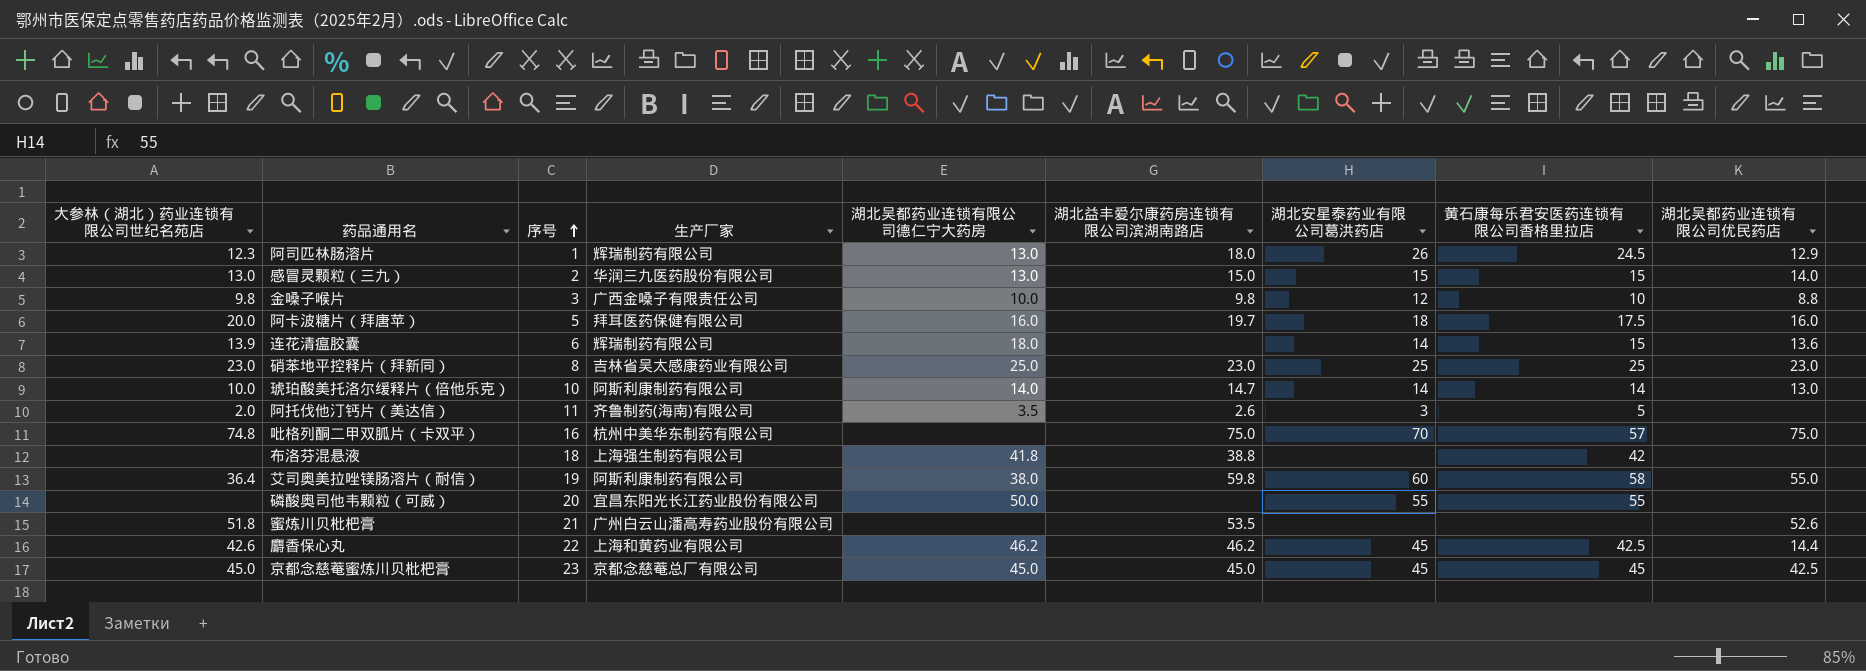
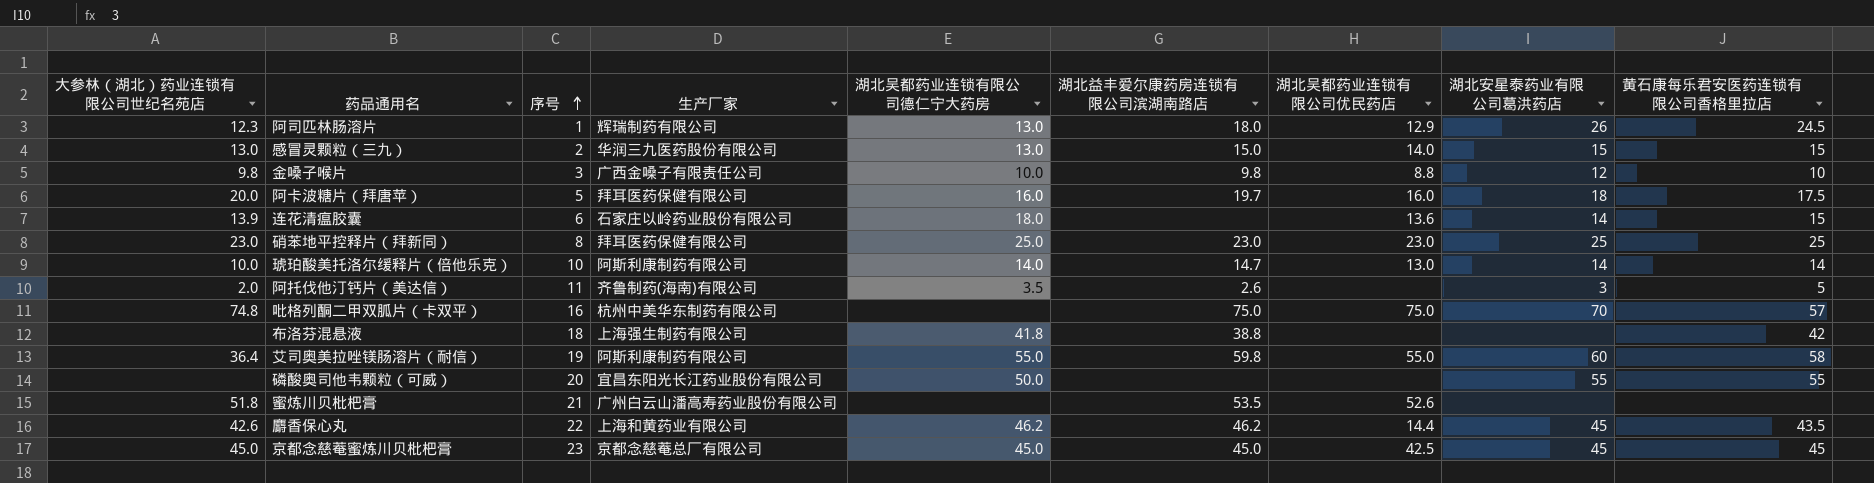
column 湖北吴都药业连锁有限公司优民药店 | position: 9 -> 7
连花清瘟胶囊 | 生产厂家: 辉瑞制药有限公司 -> 石家庄以岭药业股份有限公司
硝苯地平控释片（拜新同） | 生产厂家: 吉林省吴太感康药业有限公司 -> 拜耳医药保健有限公司
艾司奥美拉唑镁肠溶片（耐信） | 湖北吴都药业连锁有限公司德仁宁大药房: 38.0 -> 55.0
麝香保心丸 | 黄石康每乐君安医药连锁有限公司香格里拉店: 42.5 -> 43.5

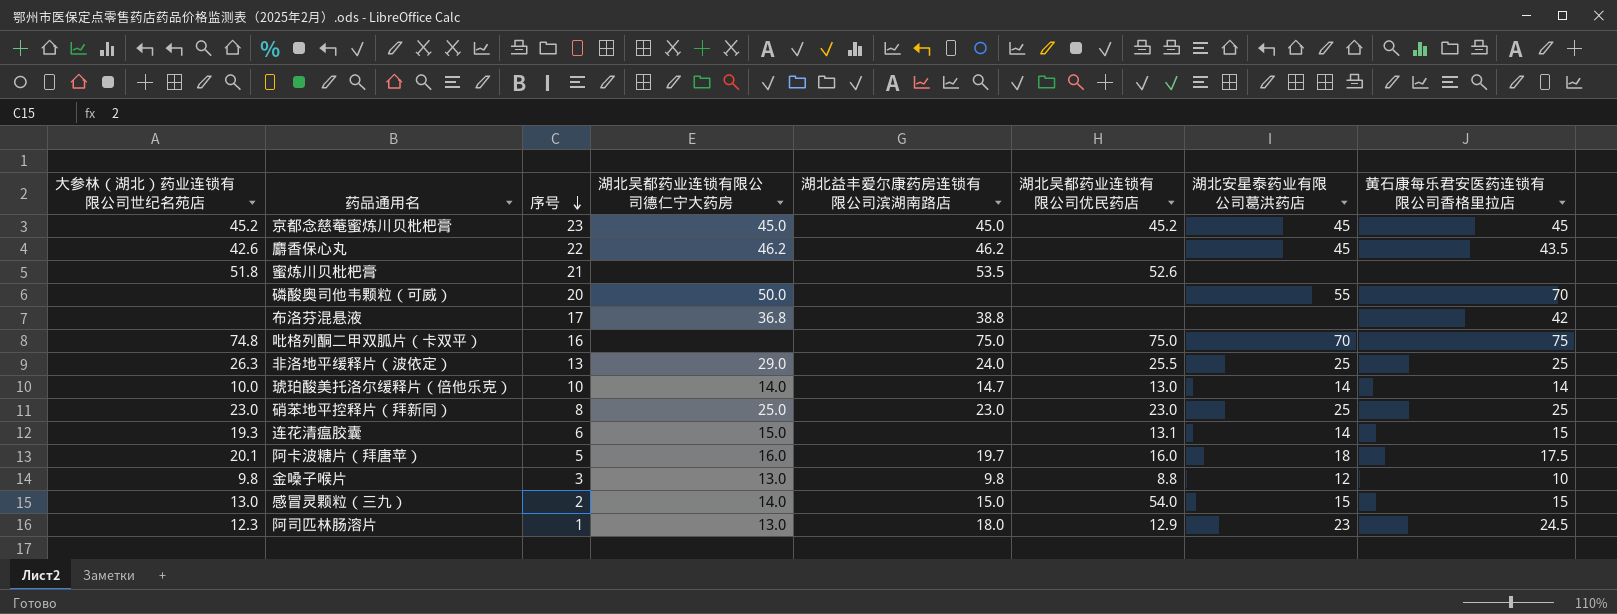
row order: 序号 ascending -> 序号 descending
column 生产厂家 | position: 4 -> none
row 阿托伐他汀钙片（美达信）: 2.0 | 11 | 齐鲁制药(海南)有限公司 | 3.5 | 2.6 | none | 3 | 5 -> none
row 艾司奥美拉唑镁肠溶片（耐信）: 36.4 | 19 | 阿斯利康制药有限公司 | 55.0 | 59.8 | 55.0 | 60 | 58 -> none
京都念慈菴蜜炼川贝枇杷膏 | 大参林（湖北）药业连锁有限公司世纪名苑店: 45.0 -> 45.2
京都念慈菴蜜炼川贝枇杷膏 | 湖北吴都药业连锁有限公司优民药店: 42.5 -> 45.2
麝香保心丸 | 湖北吴都药业连锁有限公司优民药店: 14.4 -> none
磷酸奥司他韦颗粒（可威） | 黄石康每乐君安医药连锁有限公司香格里拉店: 55 -> 70
布洛芬混悬液 | 序号: 18 -> 17
布洛芬混悬液 | 湖北吴都药业连锁有限公司德仁宁大药房: 41.8 -> 36.8
吡格列酮二甲双胍片（卡双平） | 黄石康每乐君安医药连锁有限公司香格里拉店: 57 -> 75
row 非洛地平缓释片（波依定）: none -> 26.3 | 13 | 29.0 | 24.0 | 25.5 | 25 | 25
连花清瘟胶囊 | 大参林（湖北）药业连锁有限公司世纪名苑店: 13.9 -> 19.3
连花清瘟胶囊 | 湖北吴都药业连锁有限公司德仁宁大药房: 18.0 -> 15.0
连花清瘟胶囊 | 湖北吴都药业连锁有限公司优民药店: 13.6 -> 13.1
阿卡波糖片（拜唐苹） | 大参林（湖北）药业连锁有限公司世纪名苑店: 20.0 -> 20.1
金嗓子喉片 | 湖北吴都药业连锁有限公司德仁宁大药房: 10.0 -> 13.0
感冒灵颗粒（三九） | 湖北吴都药业连锁有限公司德仁宁大药房: 13.0 -> 14.0
感冒灵颗粒（三九） | 湖北吴都药业连锁有限公司优民药店: 14.0 -> 54.0
阿司匹林肠溶片 | 湖北安星泰药业有限公司葛洪药店: 26 -> 23

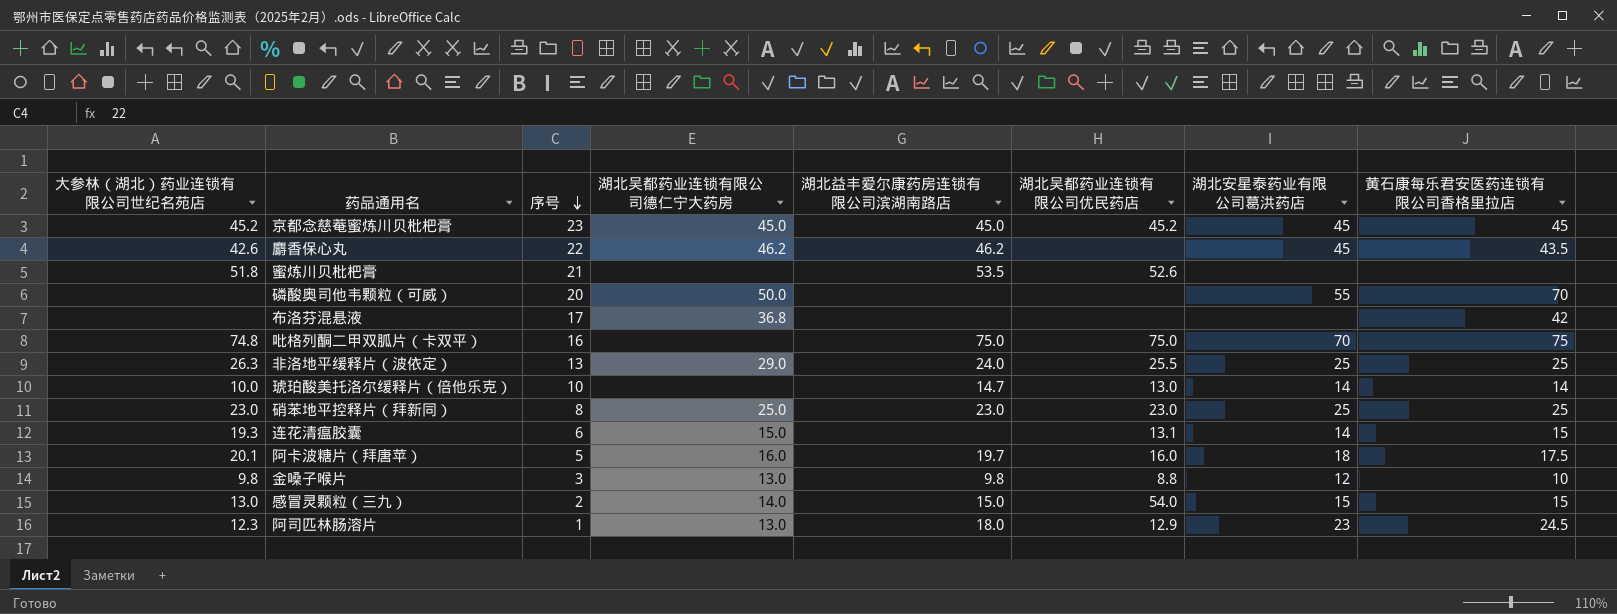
布洛芬混悬液 | 湖北益丰爱尔康药房连锁有限公司滨湖南路店: 38.8 -> none
琥珀酸美托洛尔缓释片（倍他乐克） | 湖北吴都药业连锁有限公司德仁宁大药房: 14.0 -> none

